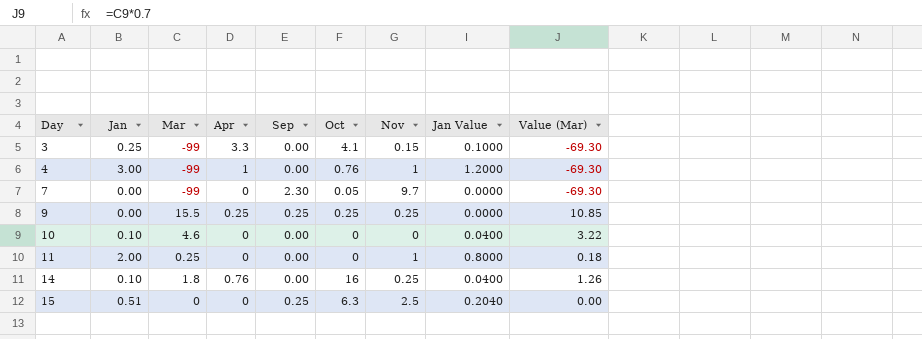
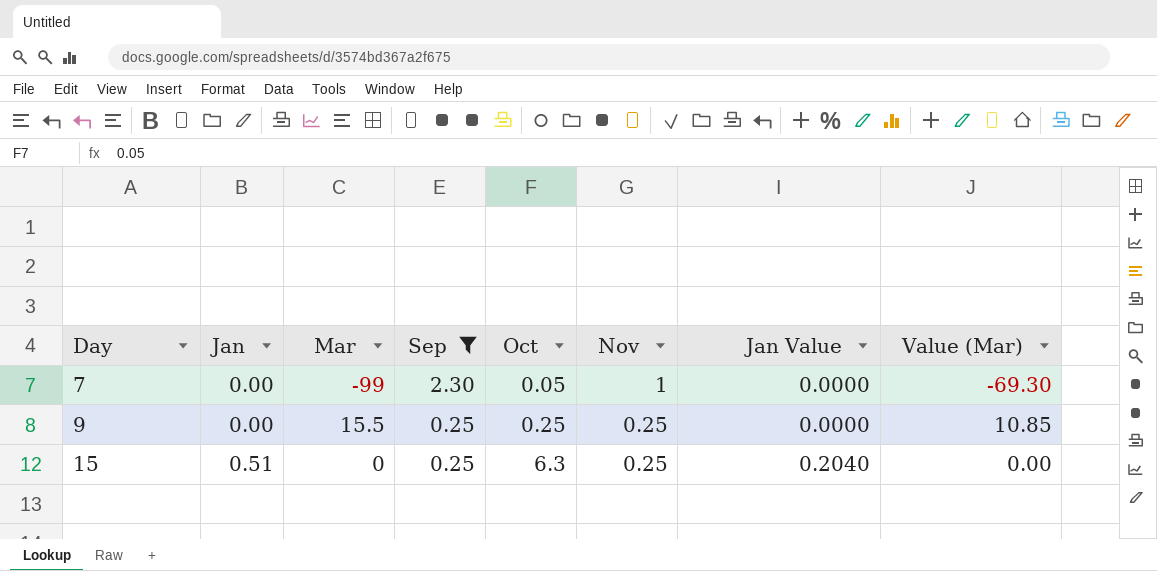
filter: none -> Sep != 0.00
column Apr | position: 4 -> none
7 | Nov: 9.7 -> 1
15 | Nov: 2.5 -> 0.25

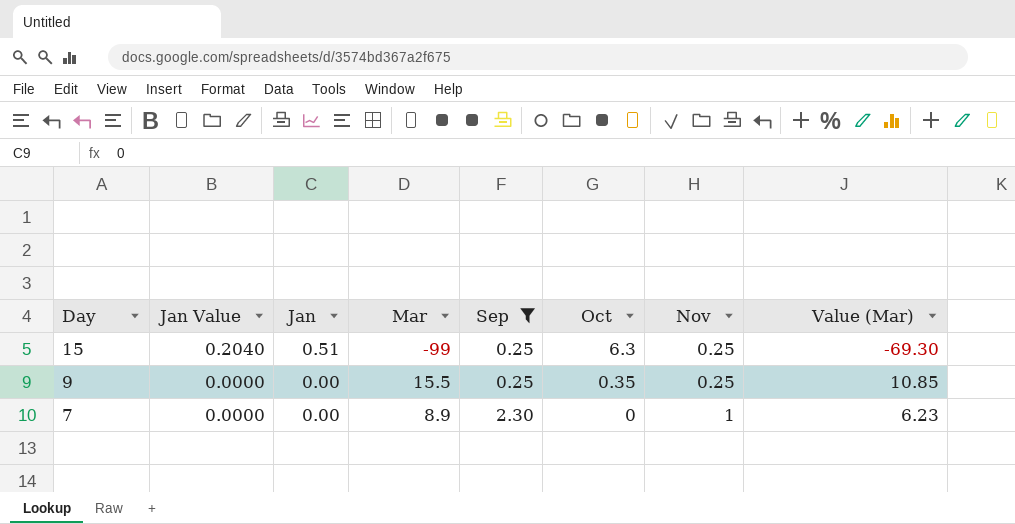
row order: Day ascending -> Day descending
column Jan Value | position: 7 -> 2
15 | Mar: 0 -> -99
15 | Value (Mar): 0.00 -> -69.30
9 | Oct: 0.25 -> 0.35
7 | Mar: -99 -> 8.9
7 | Oct: 0.05 -> 0
7 | Value (Mar): -69.30 -> 6.23

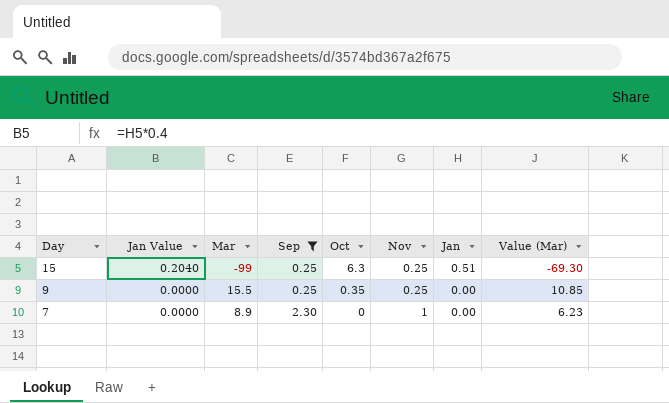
column Jan | position: 3 -> 7

